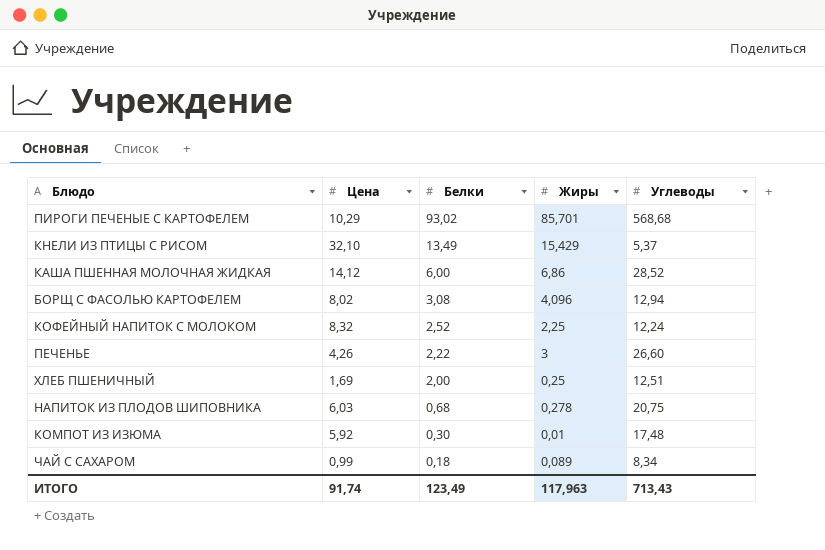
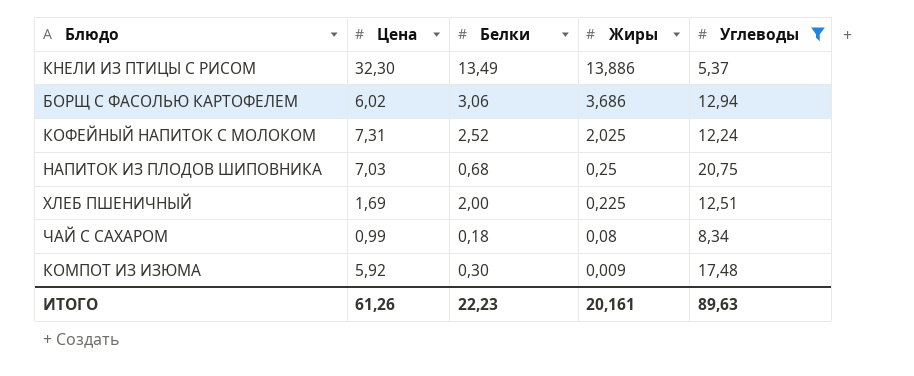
filter: none -> Углеводы <= 20,75
row order: Белки descending -> Жиры descending
КНЕЛИ ИЗ ПТИЦЫ С РИСОМ | Цена: 32,10 -> 32,30
КНЕЛИ ИЗ ПТИЦЫ С РИСОМ | Жиры: 15,429 -> 13,886
БОРЩ С ФАСОЛЬЮ КАРТОФЕЛЕМ | Цена: 8,02 -> 6,02
БОРЩ С ФАСОЛЬЮ КАРТОФЕЛЕМ | Белки: 3,08 -> 3,06
БОРЩ С ФАСОЛЬЮ КАРТОФЕЛЕМ | Жиры: 4,096 -> 3,686
КОФЕЙНЫЙ НАПИТОК С МОЛОКОМ | Цена: 8,32 -> 7,31
КОФЕЙНЫЙ НАПИТОК С МОЛОКОМ | Жиры: 2,25 -> 2,025
НАПИТОК ИЗ ПЛОДОВ ШИПОВНИКА | Цена: 6,03 -> 7,03
НАПИТОК ИЗ ПЛОДОВ ШИПОВНИКА | Жиры: 0,278 -> 0,25
ХЛЕБ ПШЕНИЧНЫЙ | Жиры: 0,25 -> 0,225
ЧАЙ С САХАРОМ | Жиры: 0,089 -> 0,08
КОМПОТ ИЗ ИЗЮМА | Жиры: 0,01 -> 0,009
ИТОГО | Цена: 91,74 -> 61,26
ИТОГО | Белки: 123,49 -> 22,23
ИТОГО | Жиры: 117,963 -> 20,161
ИТОГО | Углеводы: 713,43 -> 89,63

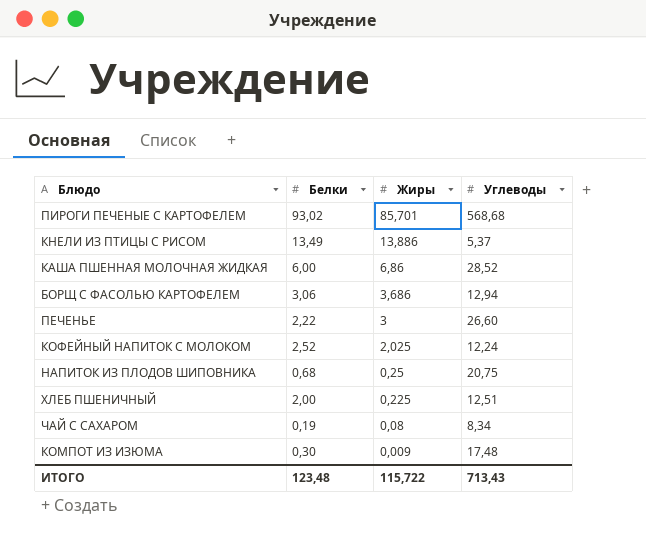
filter: Углеводы <= 20,75 -> none
column Цена | position: 2 -> none
ЧАЙ С САХАРОМ | Белки: 0,18 -> 0,19
ИТОГО | Белки: 22,23 -> 123,48
ИТОГО | Жиры: 20,161 -> 115,722
ИТОГО | Углеводы: 89,63 -> 713,43

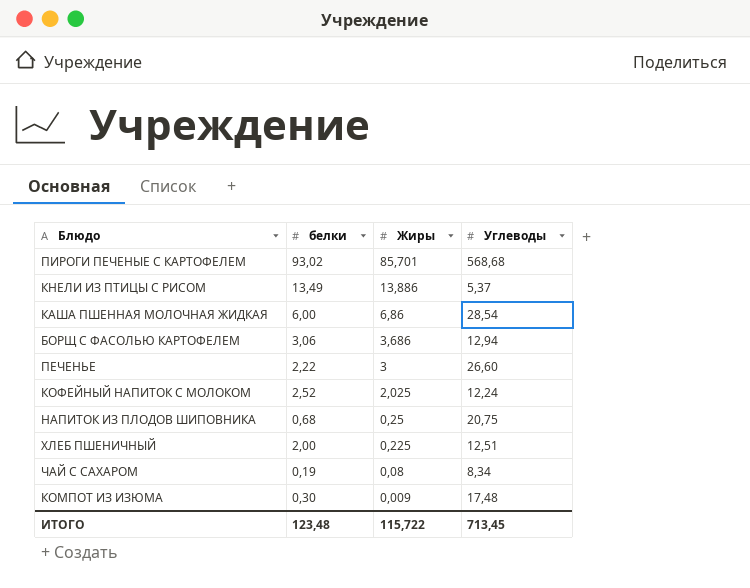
column name: Белки -> белки
КАША ПШЕННАЯ МОЛОЧНАЯ ЖИДКАЯ | Углеводы: 28,52 -> 28,54
ИТОГО | Углеводы: 713,43 -> 713,45

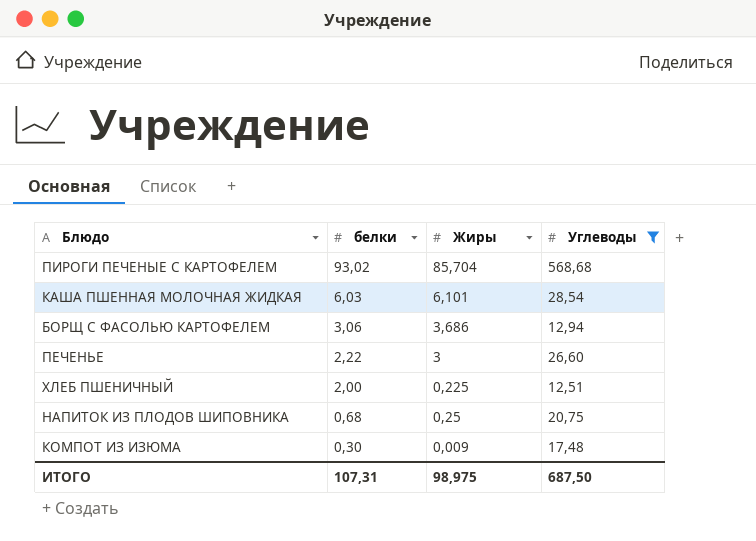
filter: none -> Углеводы >= 12,51
row order: Жиры descending -> белки descending
ПИРОГИ ПЕЧЕНЫЕ С КАРТОФЕЛЕМ | Жиры: 85,701 -> 85,704
КАША ПШЕННАЯ МОЛОЧНАЯ ЖИДКАЯ | белки: 6,00 -> 6,03
КАША ПШЕННАЯ МОЛОЧНАЯ ЖИДКАЯ | Жиры: 6,86 -> 6,101
ИТОГО | белки: 123,48 -> 107,31
ИТОГО | Жиры: 115,722 -> 98,975
ИТОГО | Углеводы: 713,45 -> 687,50

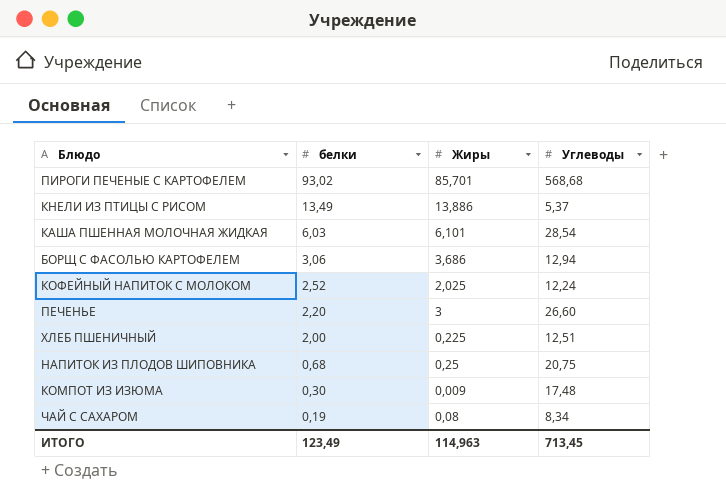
filter: Углеводы >= 12,51 -> none
ПИРОГИ ПЕЧЕНЫЕ С КАРТОФЕЛЕМ | Жиры: 85,704 -> 85,701
ПЕЧЕНЬЕ | белки: 2,22 -> 2,20
ИТОГО | белки: 107,31 -> 123,49
ИТОГО | Жиры: 98,975 -> 114,963
ИТОГО | Углеводы: 687,50 -> 713,45

